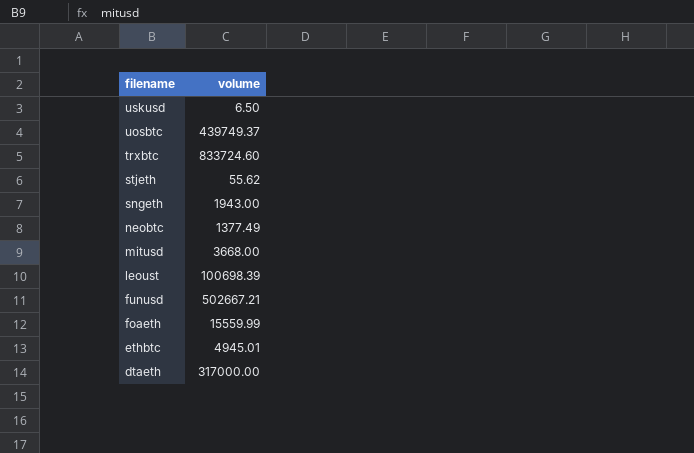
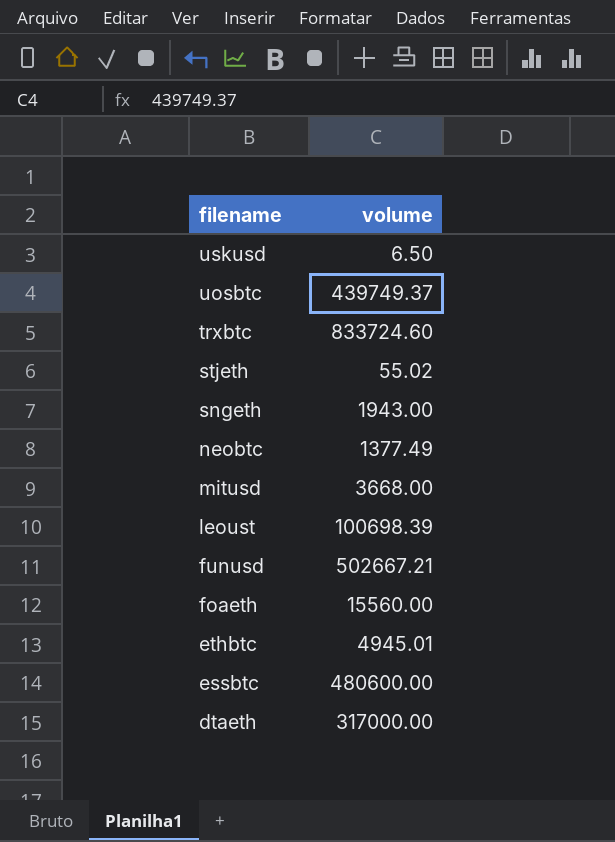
stjeth | volume: 55.62 -> 55.02
foaeth | volume: 15559.99 -> 15560.00
row essbtc: none -> 480600.00

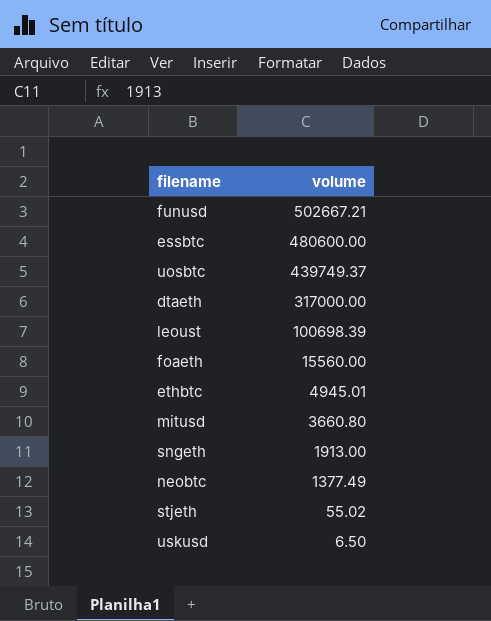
row order: filename descending -> volume descending
row trxbtc: 833724.60 -> none
mitusd | volume: 3668.00 -> 3660.80
sngeth | volume: 1943.00 -> 1913.00

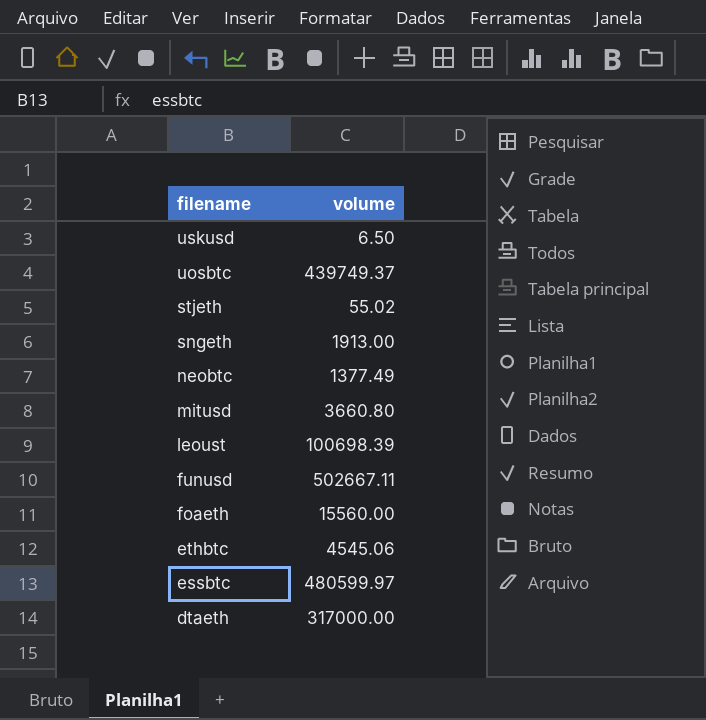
row order: volume descending -> filename descending
funusd | volume: 502667.21 -> 502667.11
ethbtc | volume: 4945.01 -> 4545.06
essbtc | volume: 480600.00 -> 480599.97

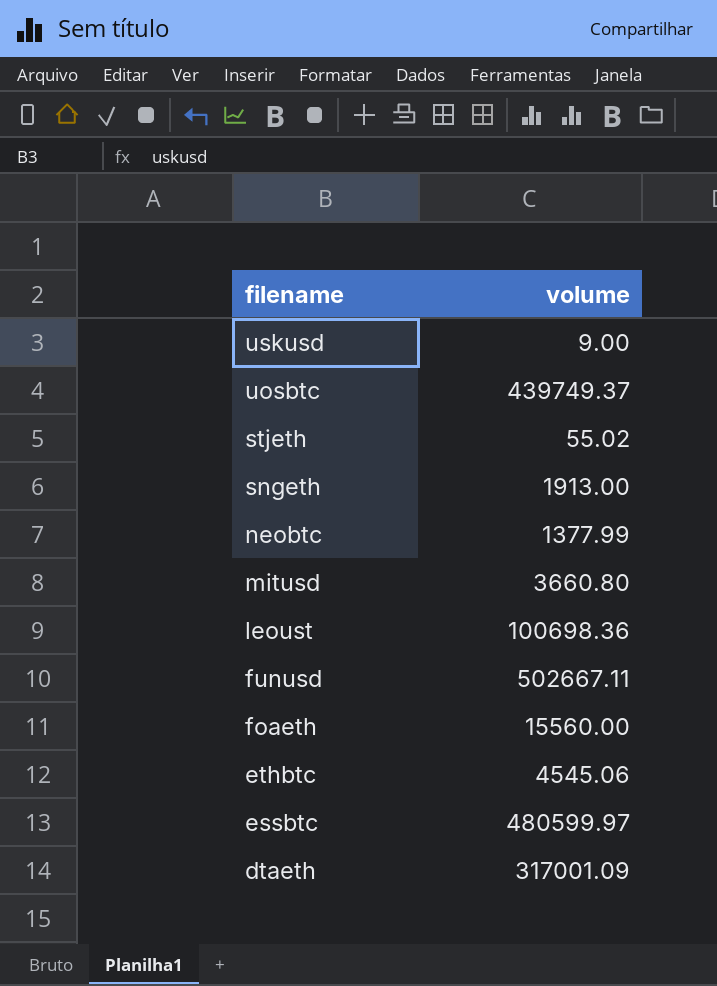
uskusd | volume: 6.50 -> 9.00
neobtc | volume: 1377.49 -> 1377.99
leoust | volume: 100698.39 -> 100698.36
dtaeth | volume: 317000.00 -> 317001.09

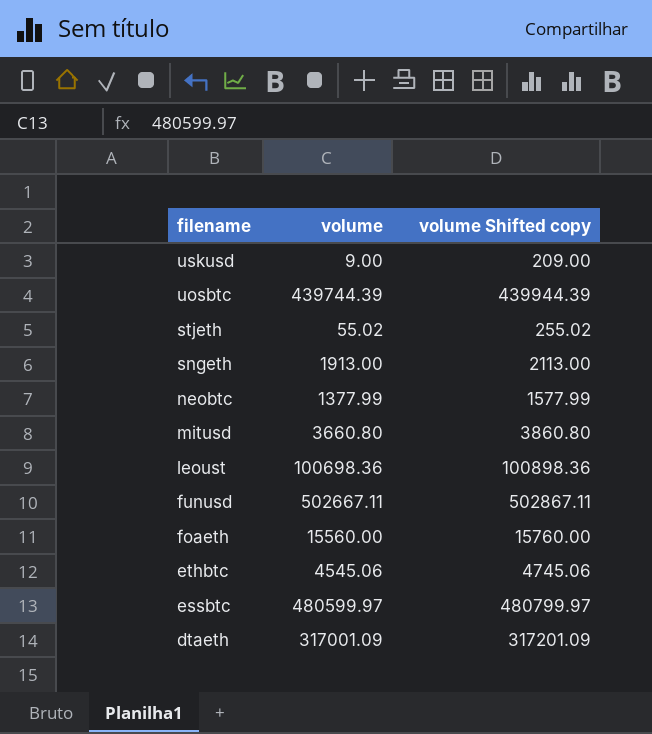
column volume Shifted copy | formula: none -> [volume] + 200
uosbtc | volume: 439749.37 -> 439744.39

